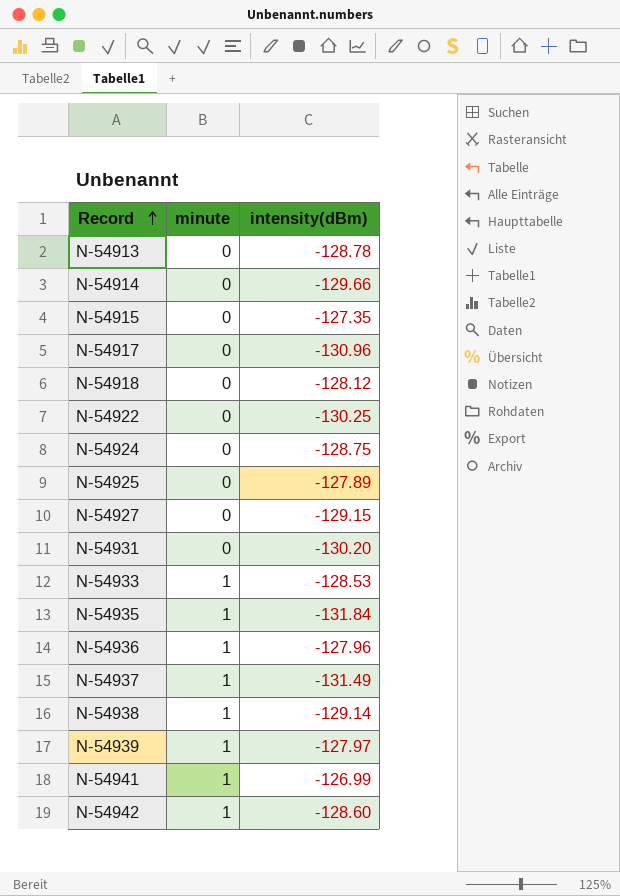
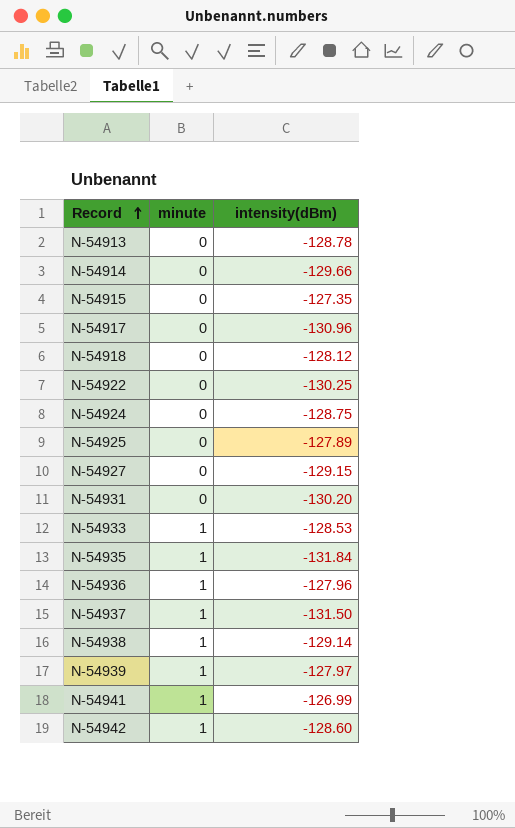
N-54937 | intensity(dBm): -131.49 -> -131.50

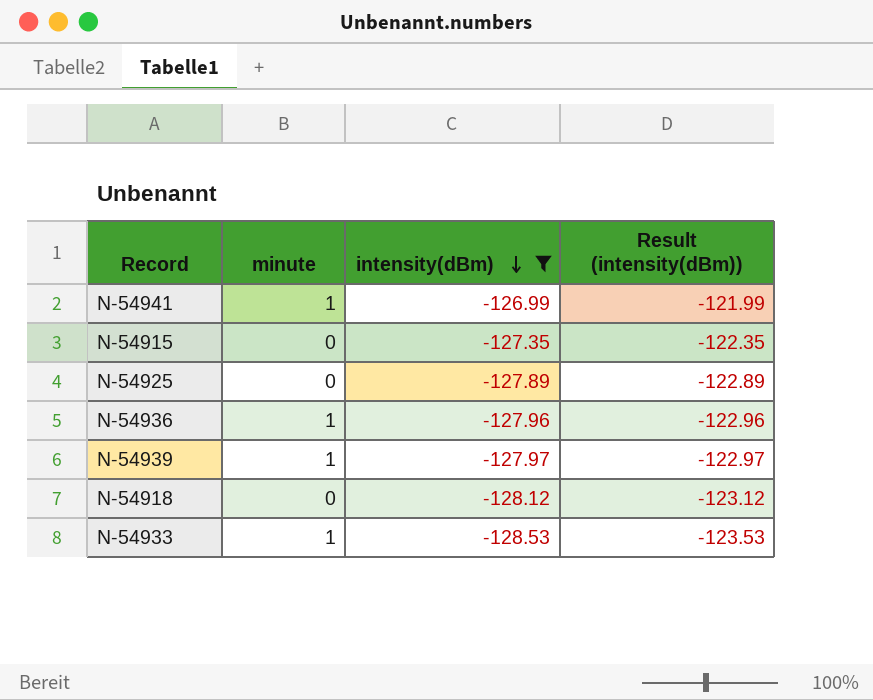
filter: none -> intensity(dBm) >= -128.53
row order: Record ascending -> intensity(dBm) descending
column Result (intensity(dBm)) | formula: none -> [intensity(dBm)] + 5

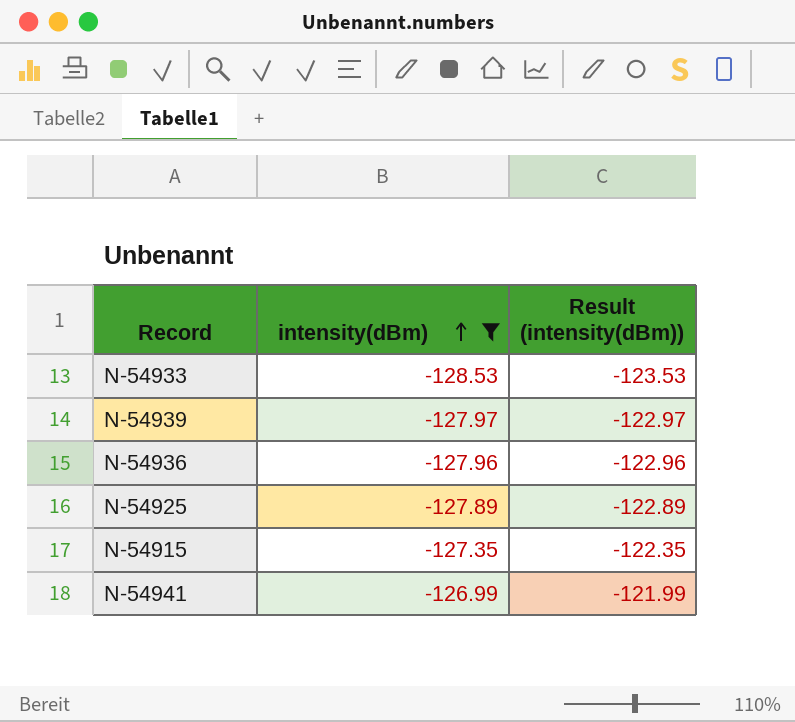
row order: intensity(dBm) descending -> intensity(dBm) ascending
column minute | position: 2 -> none
row N-54918: 0 | -128.12 | -123.12 -> none

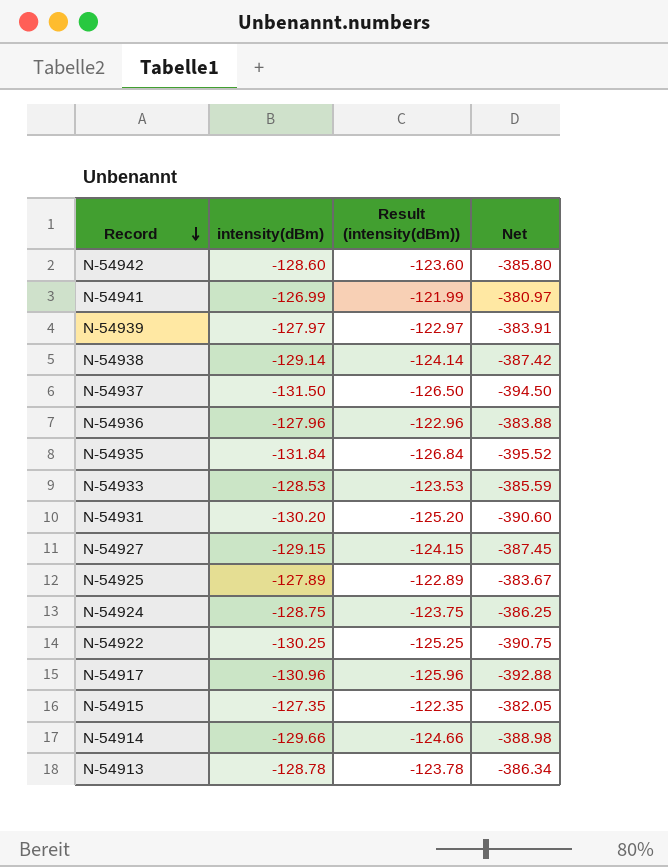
filter: intensity(dBm) >= -128.53 -> none
row order: intensity(dBm) ascending -> Record descending
column Net | formula: none -> [intensity(dBm)] * 3

